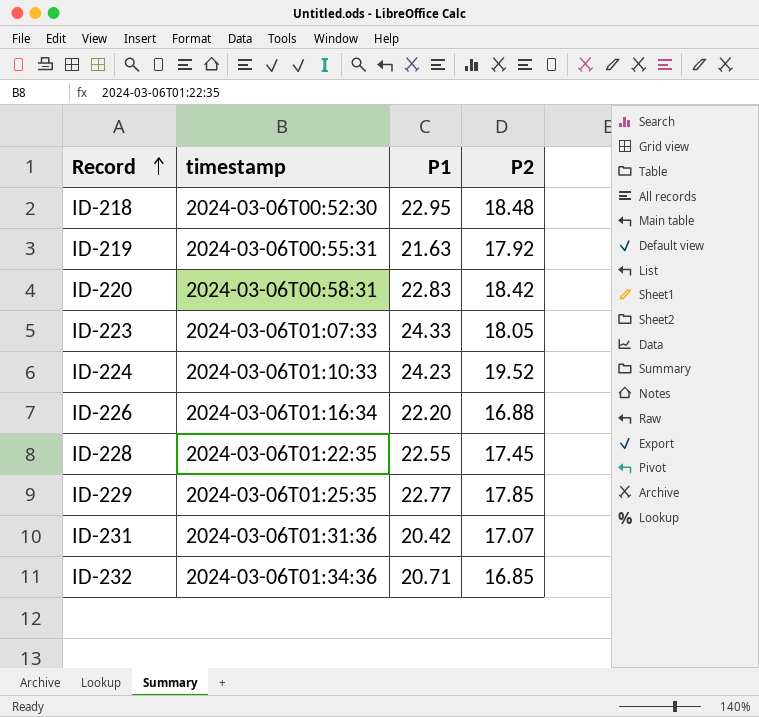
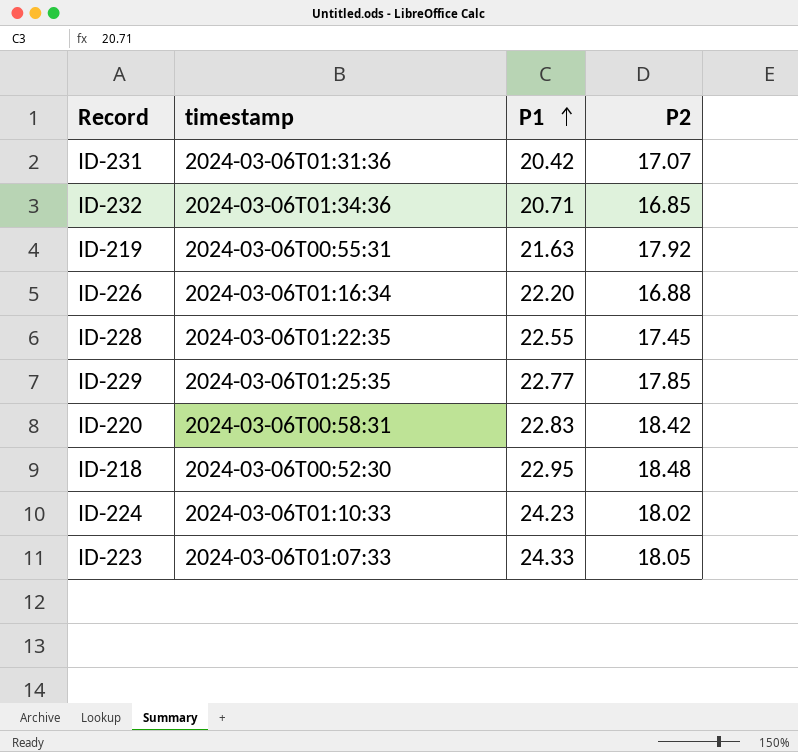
row order: Record ascending -> P1 ascending
ID-224 | P2: 19.52 -> 18.02

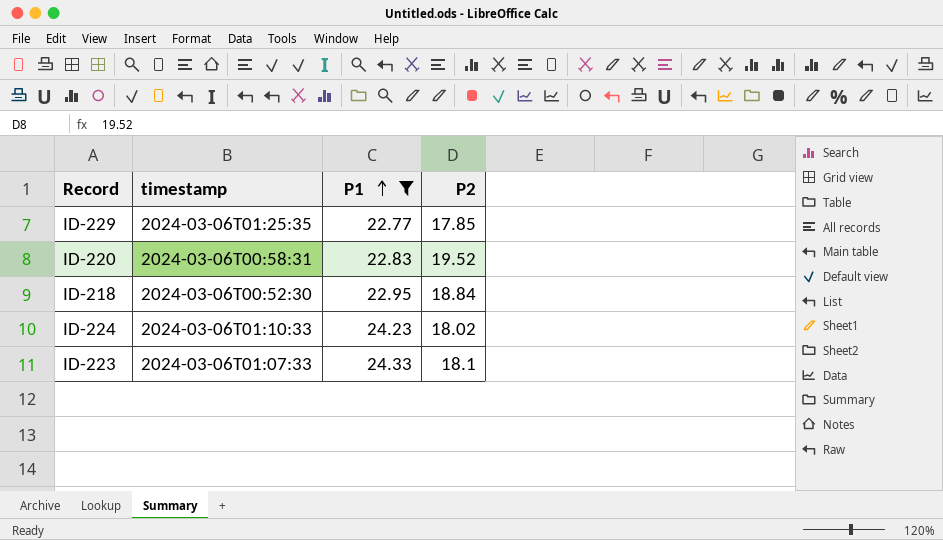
filter: none -> P1 >= 22.77
ID-220 | P2: 18.42 -> 19.52
ID-218 | P2: 18.48 -> 18.84
ID-223 | P2: 18.05 -> 18.1

